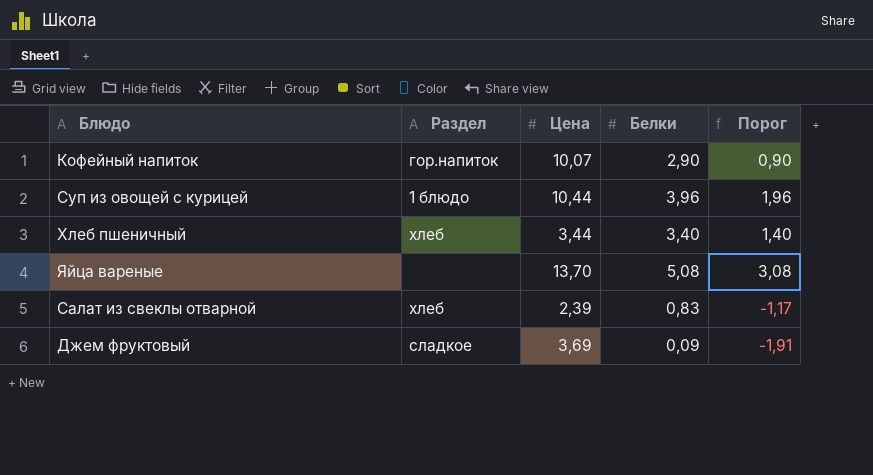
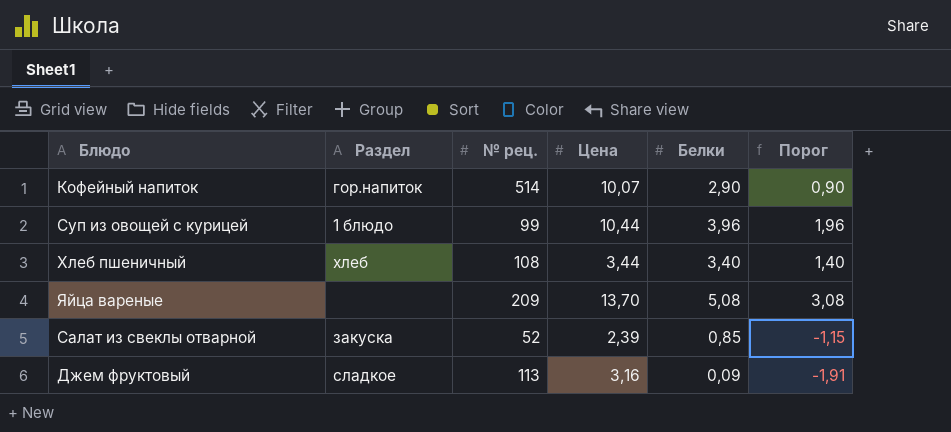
column № рец. | position: none -> 3
Салат из свеклы отварной | Раздел: хлеб -> закуска
Салат из свеклы отварной | Белки: 0,83 -> 0,85
Салат из свеклы отварной | Порог: -1,17 -> -1,15
Джем фруктовый | Цена: 3,69 -> 3,16

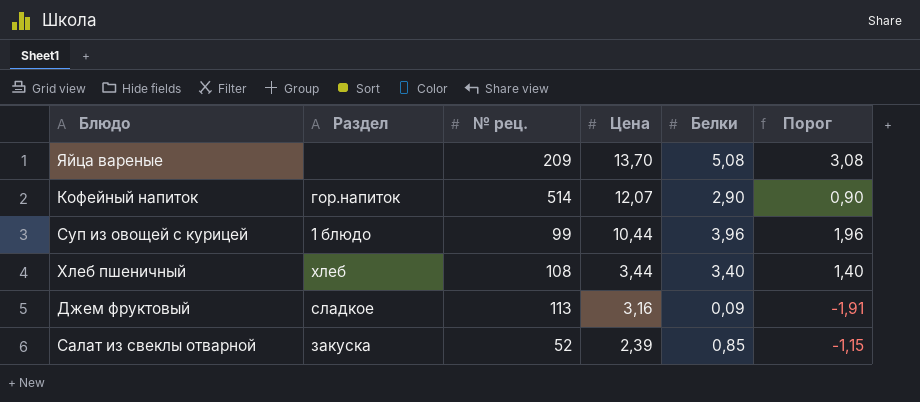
row order: none -> Цена descending
Кофейный напиток | Цена: 10,07 -> 12,07

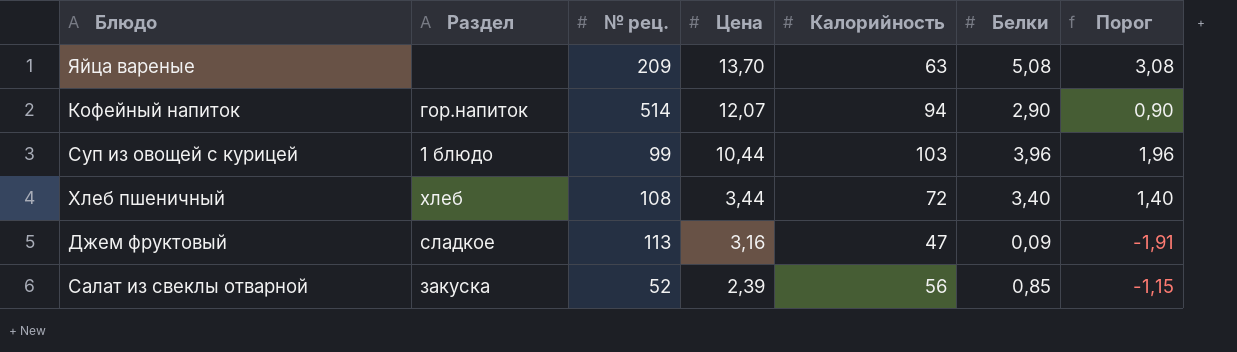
column Калорийность | position: none -> 5

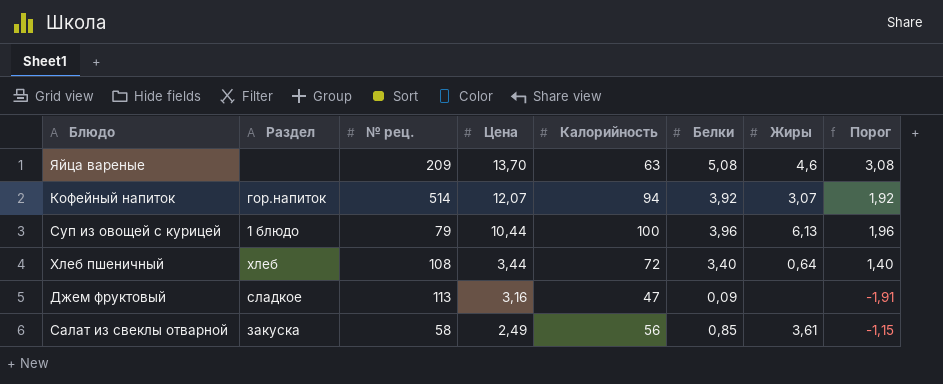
column Жиры | position: none -> 7
Кофейный напиток | Белки: 2,90 -> 3,92
Кофейный напиток | Порог: 0,90 -> 1,92
Суп из овощей с курицей | № рец.: 99 -> 79
Суп из овощей с курицей | Калорийность: 103 -> 100
Салат из свеклы отварной | № рец.: 52 -> 58
Салат из свеклы отварной | Цена: 2,39 -> 2,49

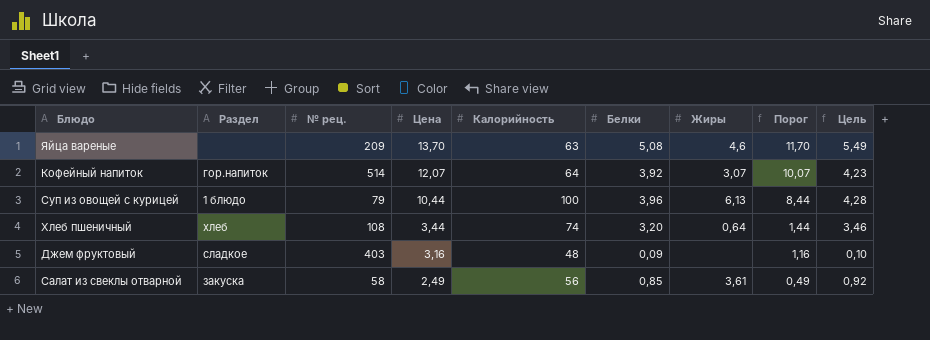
column Порог | formula: [Белки] - 2 -> [Цена] - 2
column Цель | formula: none -> [Белки] * 1,08
Кофейный напиток | Калорийность: 94 -> 64
Хлеб пшеничный | Калорийность: 72 -> 74
Хлеб пшеничный | Белки: 3,40 -> 3,20
Джем фруктовый | № рец.: 113 -> 403
Джем фруктовый | Калорийность: 47 -> 48

